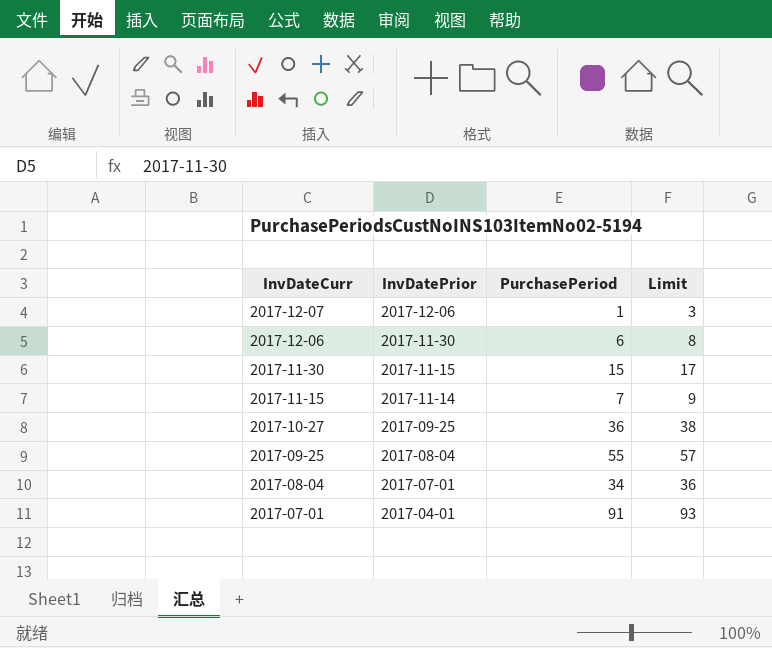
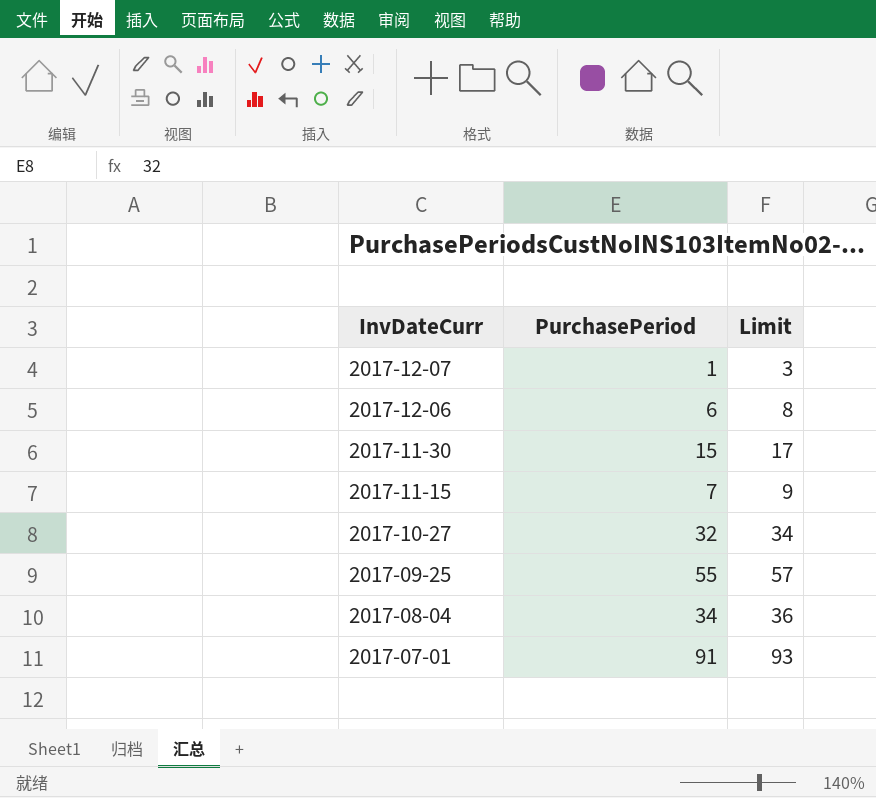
column InvDatePrior | position: 2 -> none
2017-10-27 | PurchasePeriod: 36 -> 32
2017-10-27 | Limit: 38 -> 34

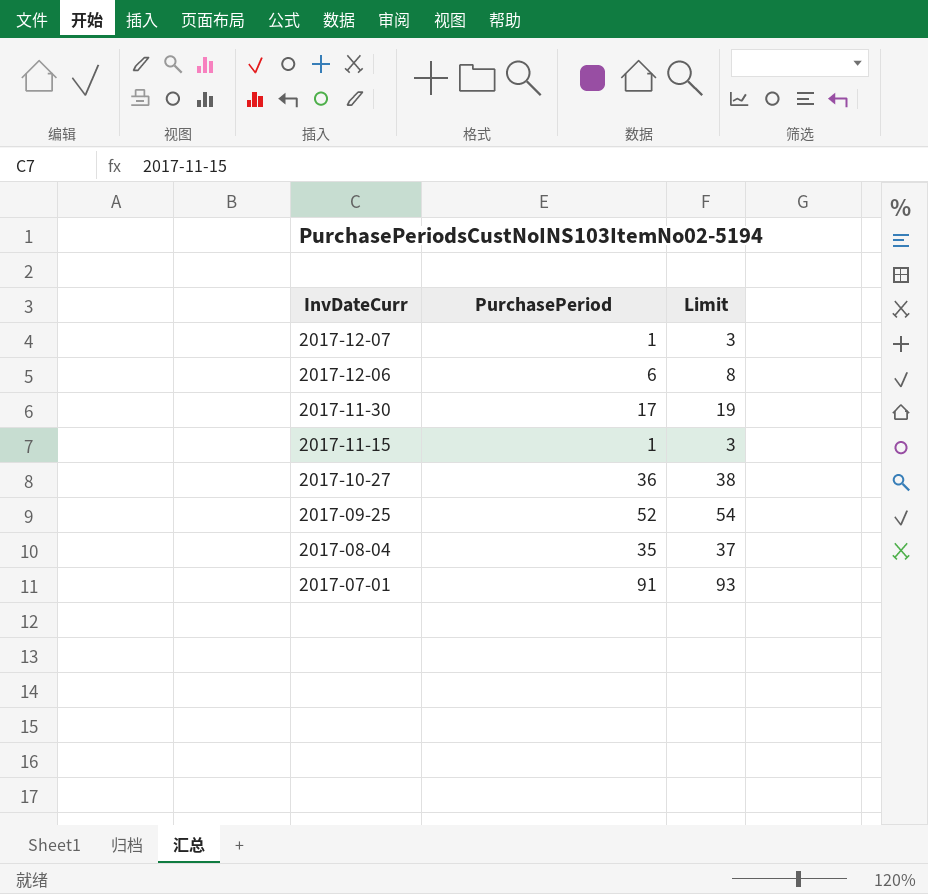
2017-11-30 | PurchasePeriod: 15 -> 17
2017-11-30 | Limit: 17 -> 19
2017-11-15 | PurchasePeriod: 7 -> 1
2017-11-15 | Limit: 9 -> 3
2017-10-27 | PurchasePeriod: 32 -> 36
2017-10-27 | Limit: 34 -> 38
2017-09-25 | PurchasePeriod: 55 -> 52
2017-09-25 | Limit: 57 -> 54
2017-08-04 | PurchasePeriod: 34 -> 35
2017-08-04 | Limit: 36 -> 37

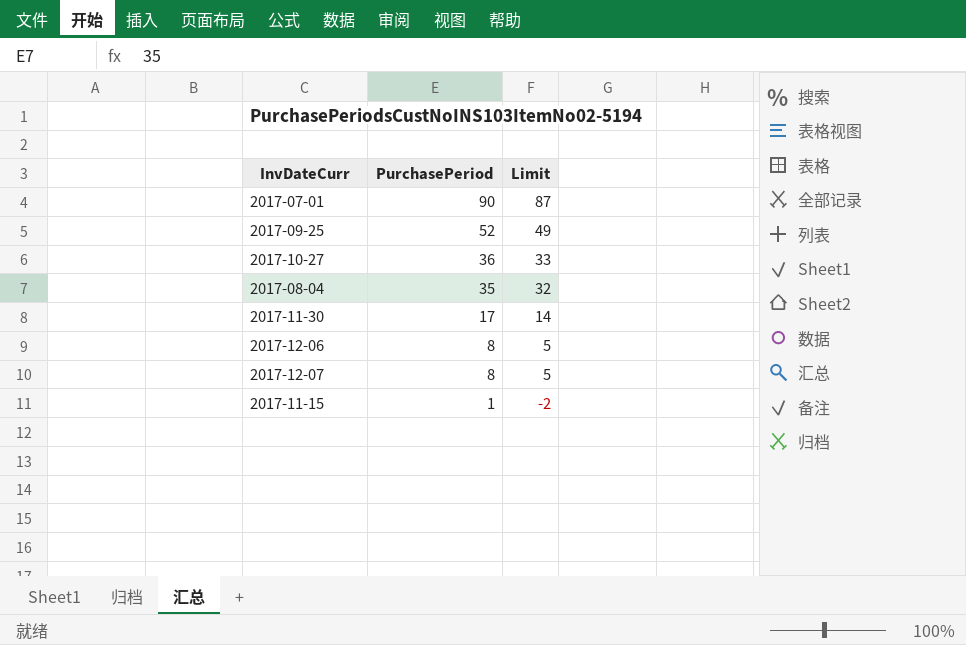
row order: InvDateCurr descending -> PurchasePeriod descending
column Limit | formula: [PurchasePeriod] + 2 -> [PurchasePeriod] - 3
2017-07-01 | PurchasePeriod: 91 -> 90
2017-12-06 | PurchasePeriod: 6 -> 8
2017-12-07 | PurchasePeriod: 1 -> 8

